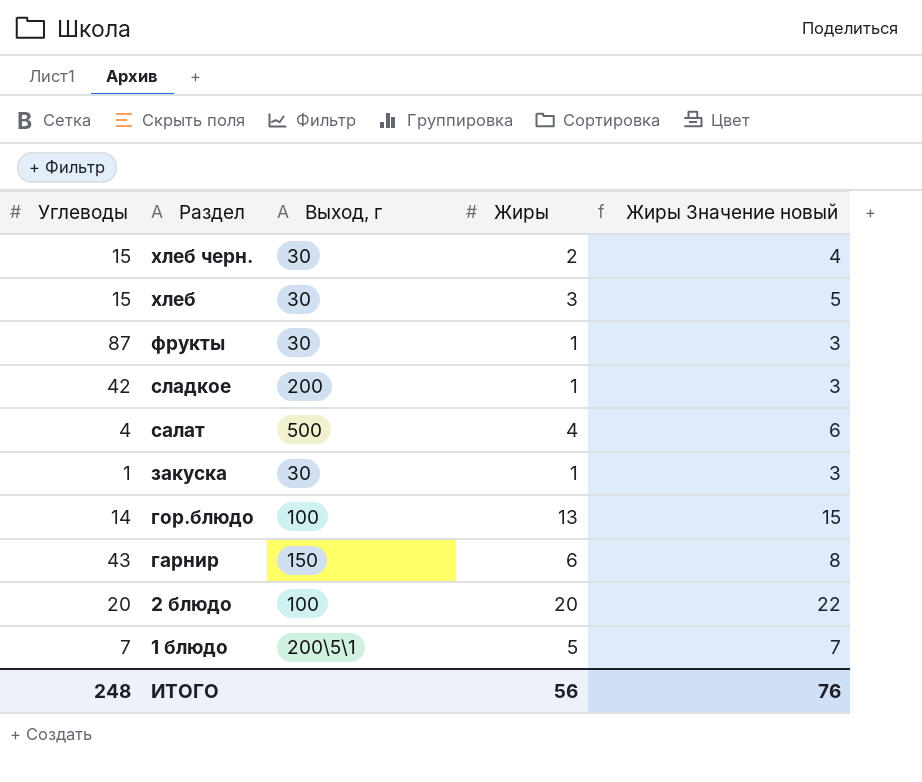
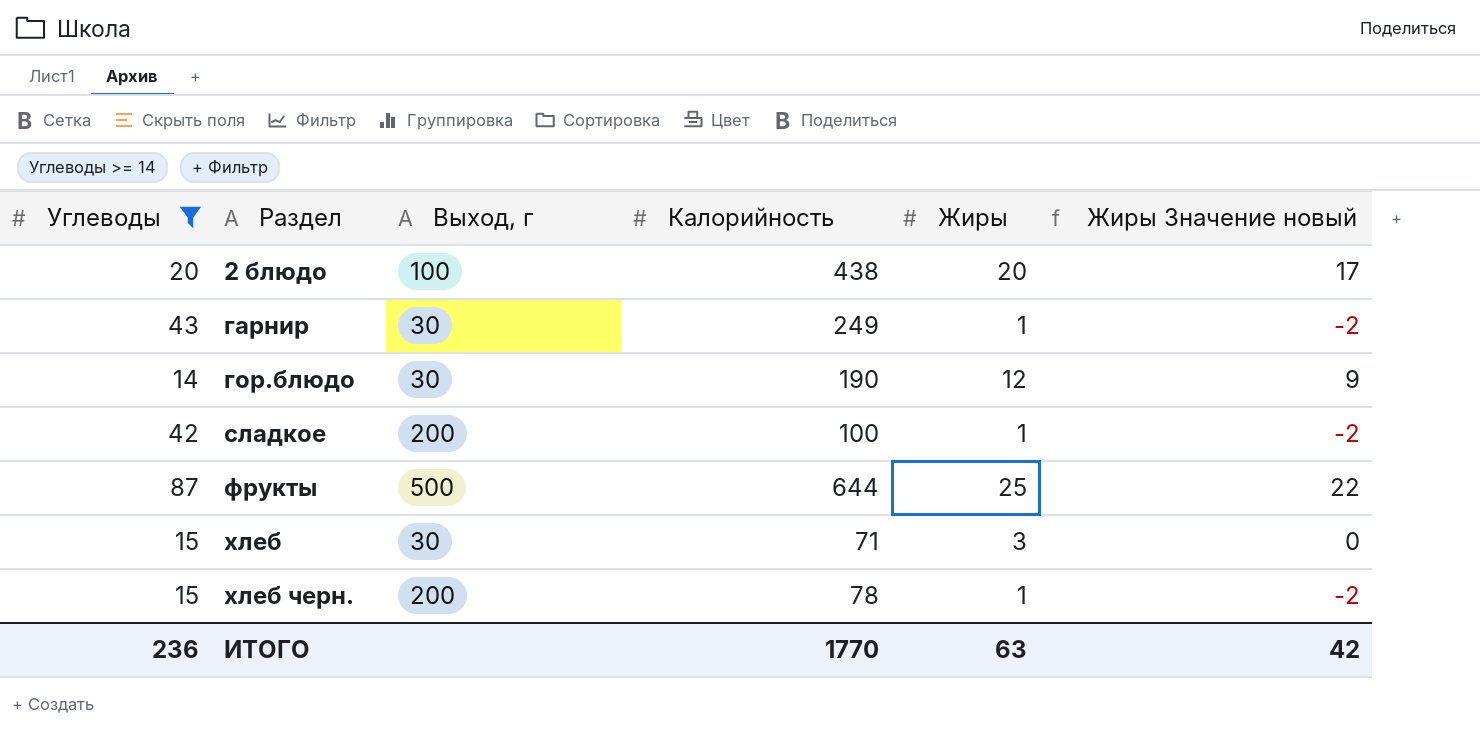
filter: none -> Углеводы >= 14
row order: Раздел descending -> Раздел ascending
column Калорийность | position: none -> 4
column Жиры Значение новый | formula: [Жиры] + 2 -> [Жиры] - 3
гарнир | Выход, г: 150 -> 30
гарнир | Жиры: 6 -> 1
гор.блюдо | Выход, г: 100 -> 30
гор.блюдо | Жиры: 13 -> 12
фрукты | Выход, г: 30 -> 500
фрукты | Жиры: 1 -> 25
хлеб черн. | Выход, г: 30 -> 200
хлеб черн. | Жиры: 2 -> 1
ИТОГО | Углеводы: 248 -> 236
ИТОГО | Жиры: 56 -> 63
ИТОГО | Жиры Значение новый: 76 -> 42

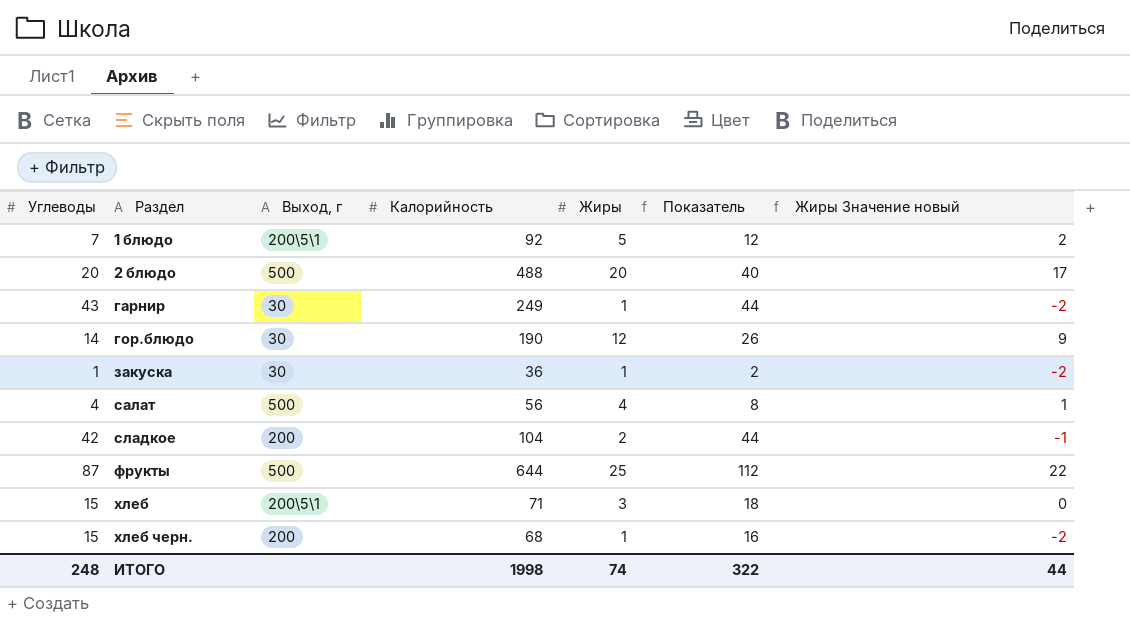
filter: Углеводы >= 14 -> none
column Показатель | formula: none -> [Углеводы] + [Жиры]
2 блюдо | Выход, г: 100 -> 500
2 блюдо | Калорийность: 438 -> 488
сладкое | Калорийность: 100 -> 104
сладкое | Жиры: 1 -> 2
сладкое | Жиры Значение новый: -2 -> -1
хлеб | Выход, г: 30 -> 200\5\1
хлеб черн. | Калорийность: 78 -> 68
ИТОГО | Углеводы: 236 -> 248
ИТОГО | Калорийность: 1770 -> 1998
ИТОГО | Жиры: 63 -> 74
ИТОГО | Жиры Значение новый: 42 -> 44

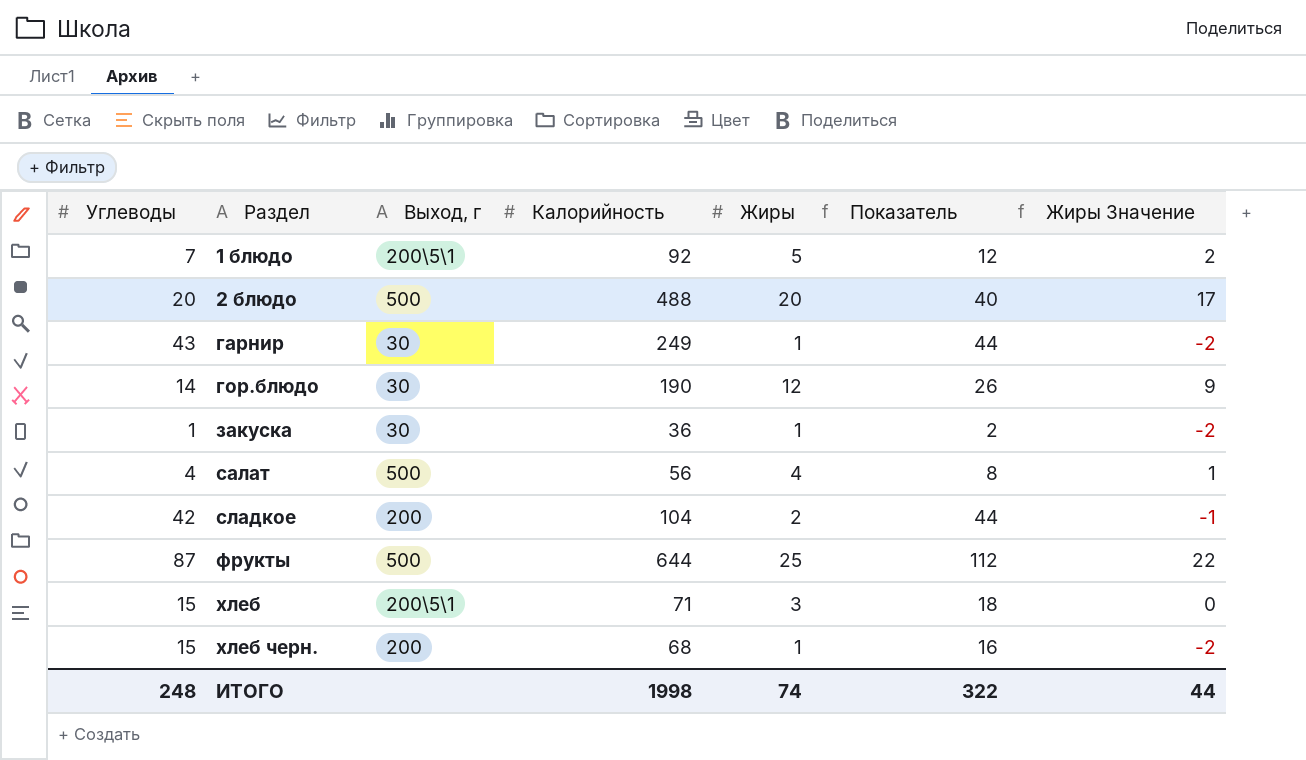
column name: Жиры Значение новый -> Жиры Значение

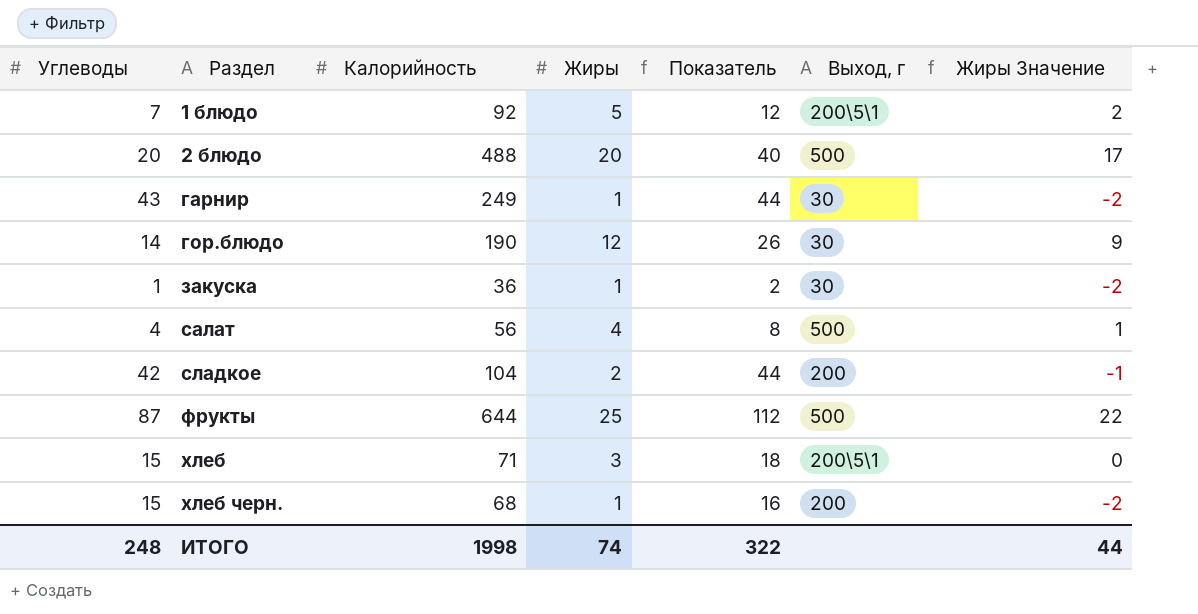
column Выход, г | position: 3 -> 6

